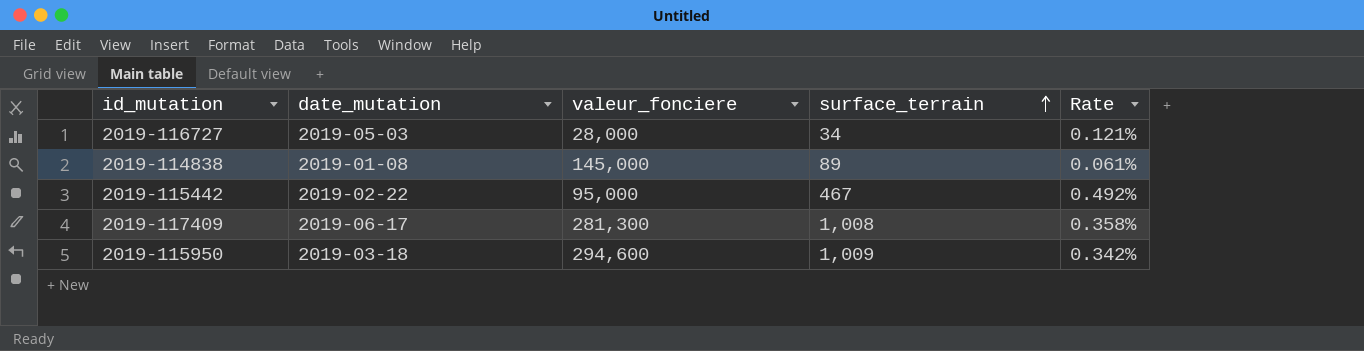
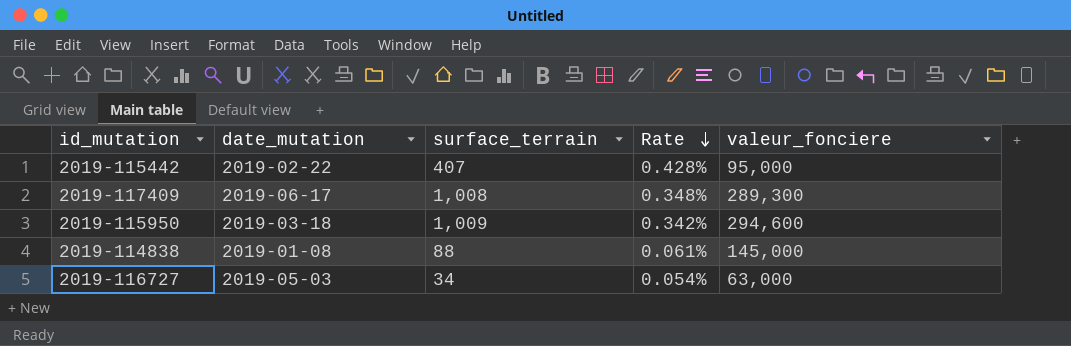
row order: surface_terrain ascending -> Rate descending
column valeur_fonciere | position: 3 -> 5
2019-115442 | surface_terrain: 467 -> 407
2019-115442 | Rate: 0.492% -> 0.428%
2019-117409 | Rate: 0.358% -> 0.348%
2019-117409 | valeur_fonciere: 281,300 -> 289,300
2019-114838 | surface_terrain: 89 -> 88
2019-116727 | Rate: 0.121% -> 0.054%
2019-116727 | valeur_fonciere: 28,000 -> 63,000

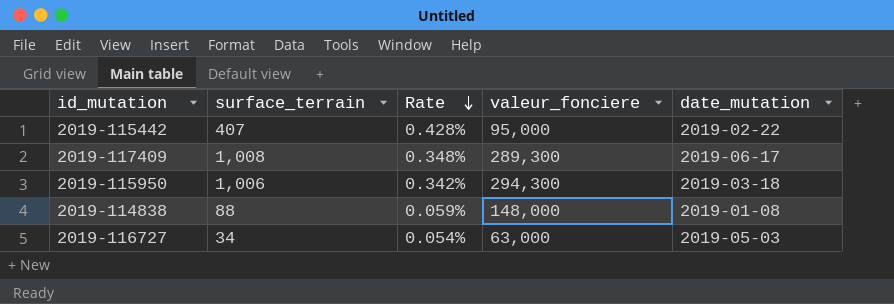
column date_mutation | position: 2 -> 5
2019-115950 | surface_terrain: 1,009 -> 1,006
2019-115950 | valeur_fonciere: 294,600 -> 294,300
2019-114838 | Rate: 0.061% -> 0.059%
2019-114838 | valeur_fonciere: 145,000 -> 148,000

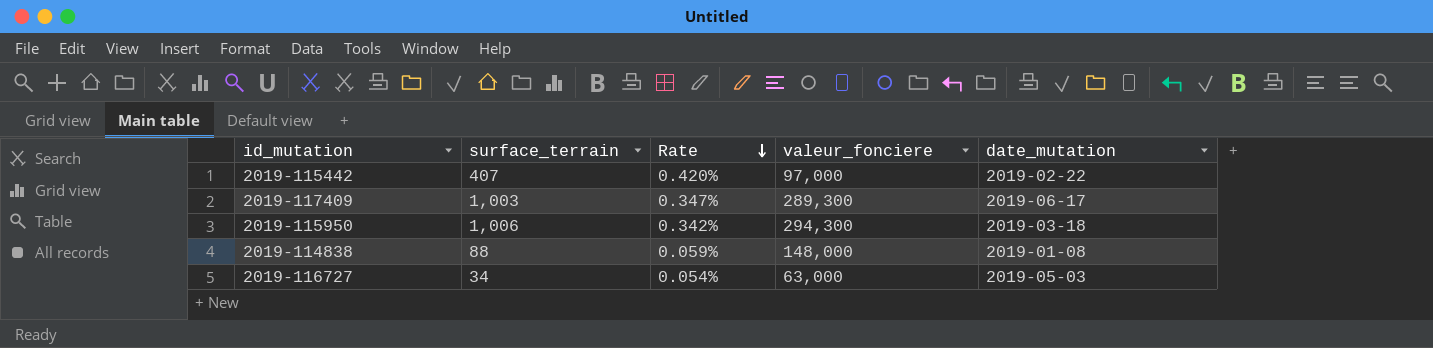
2019-115442 | Rate: 0.428% -> 0.420%
2019-115442 | valeur_fonciere: 95,000 -> 97,000
2019-117409 | surface_terrain: 1,008 -> 1,003
2019-117409 | Rate: 0.348% -> 0.347%

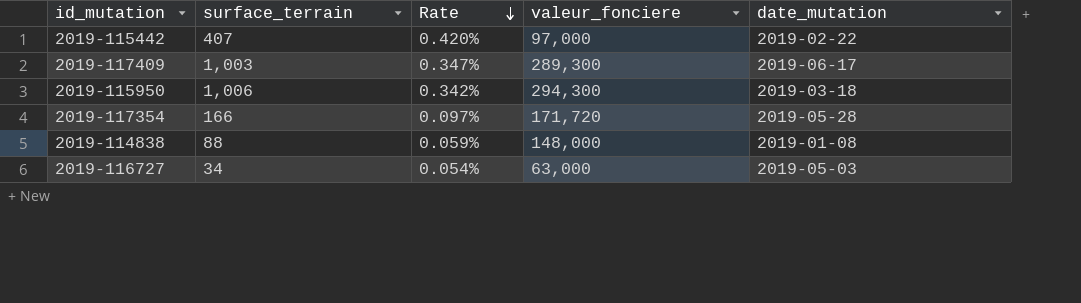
row 2019-117354: none -> 166 | 0.097% | 171,720 | 2019-05-28

